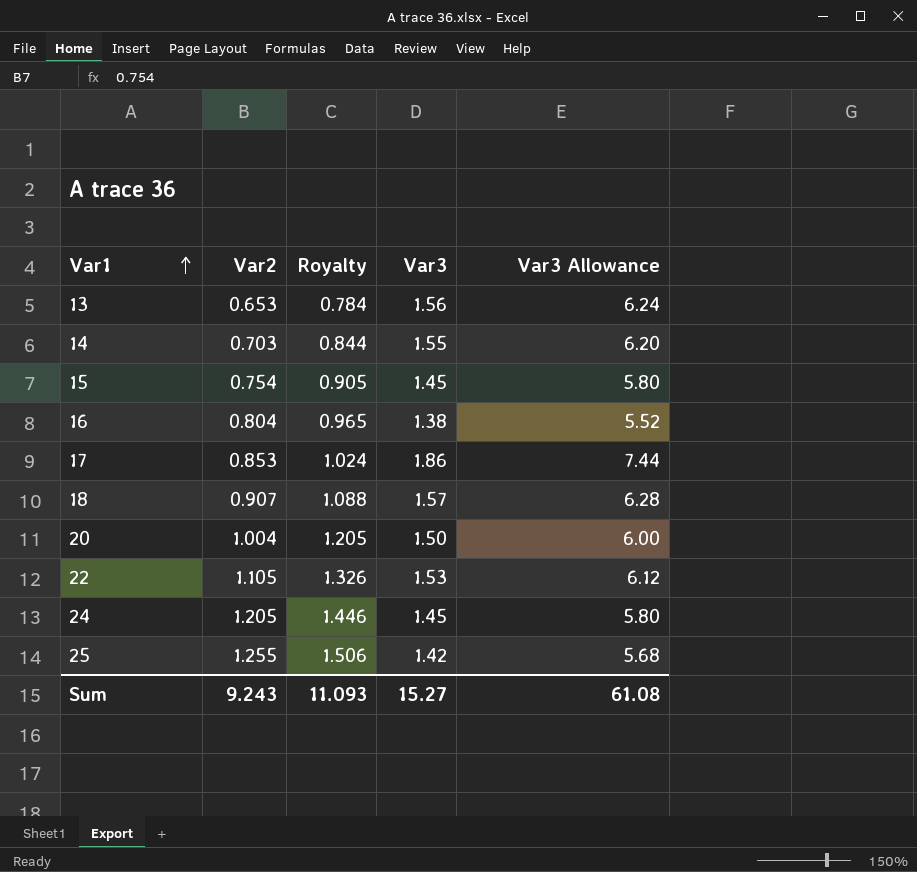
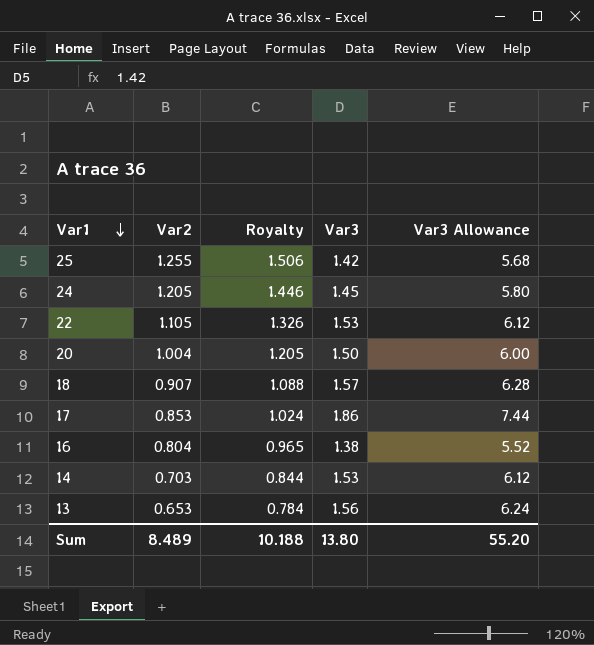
row order: Var1 ascending -> Var1 descending
row 15: 0.754 | 0.905 | 1.45 | 5.80 -> none
14 | Var3: 1.55 -> 1.53
14 | Var3 Allowance: 6.20 -> 6.12
Sum | Var2: 9.243 -> 8.489
Sum | Royalty: 11.093 -> 10.188
Sum | Var3: 15.27 -> 13.80
Sum | Var3 Allowance: 61.08 -> 55.20

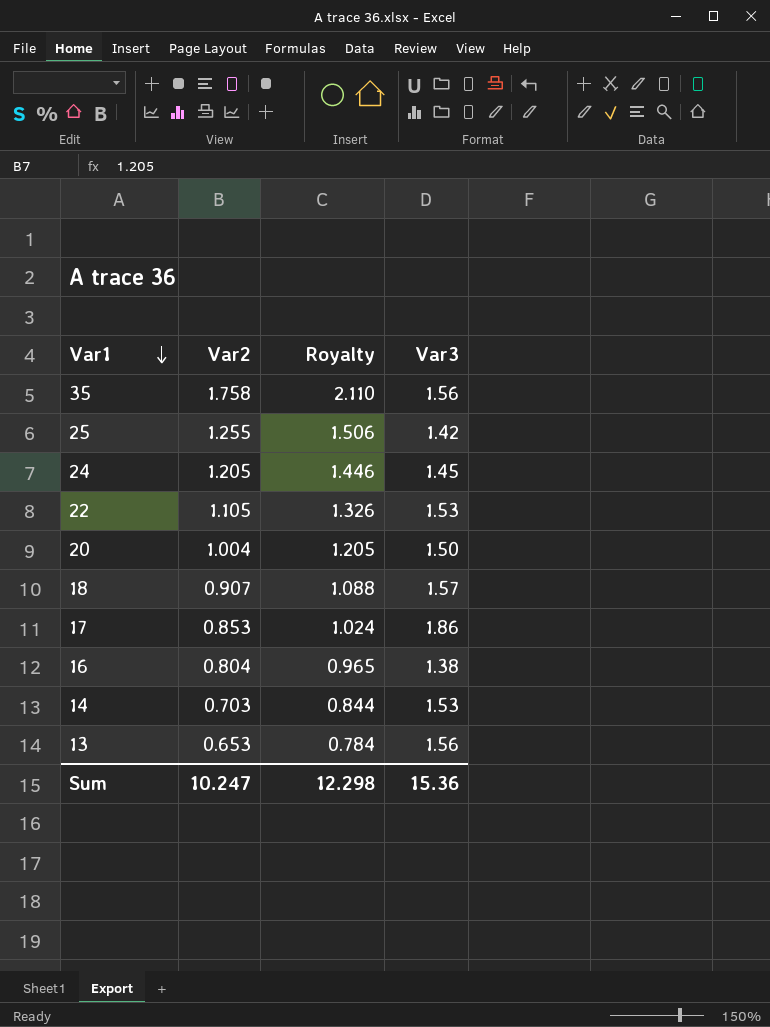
column Var3 Allowance | formula: [Var3] * 4 -> none
row 35: none -> 1.758 | 2.110 | 1.56
Sum | Var2: 8.489 -> 10.247
Sum | Royalty: 10.188 -> 12.298
Sum | Var3: 13.80 -> 15.36

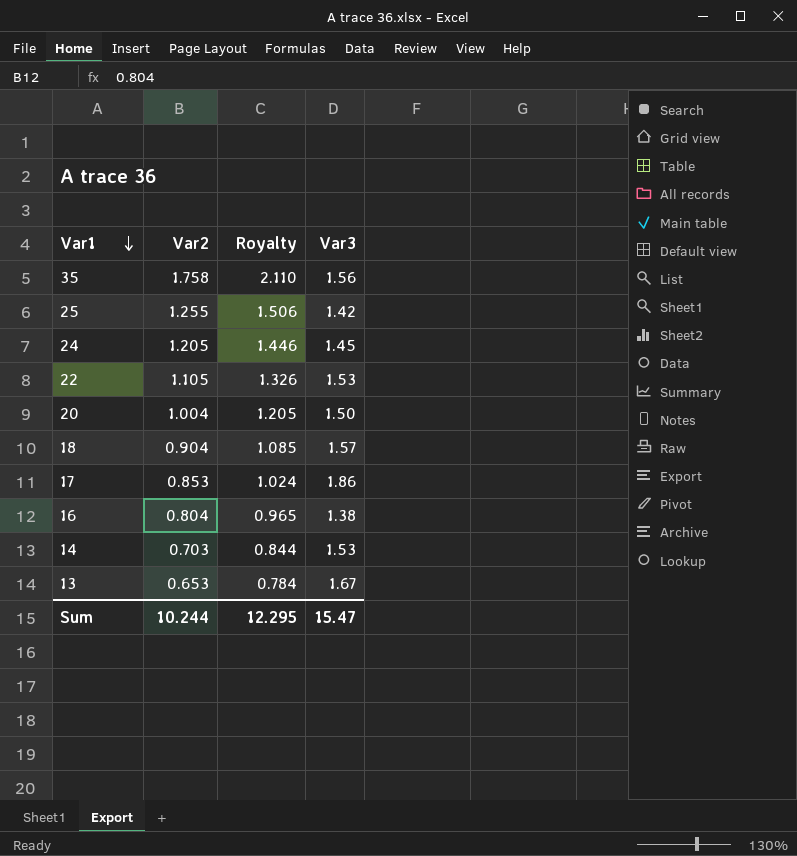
18 | Var2: 0.907 -> 0.904
18 | Royalty: 1.088 -> 1.085
13 | Var3: 1.56 -> 1.67
Sum | Var2: 10.247 -> 10.244
Sum | Royalty: 12.298 -> 12.295
Sum | Var3: 15.36 -> 15.47

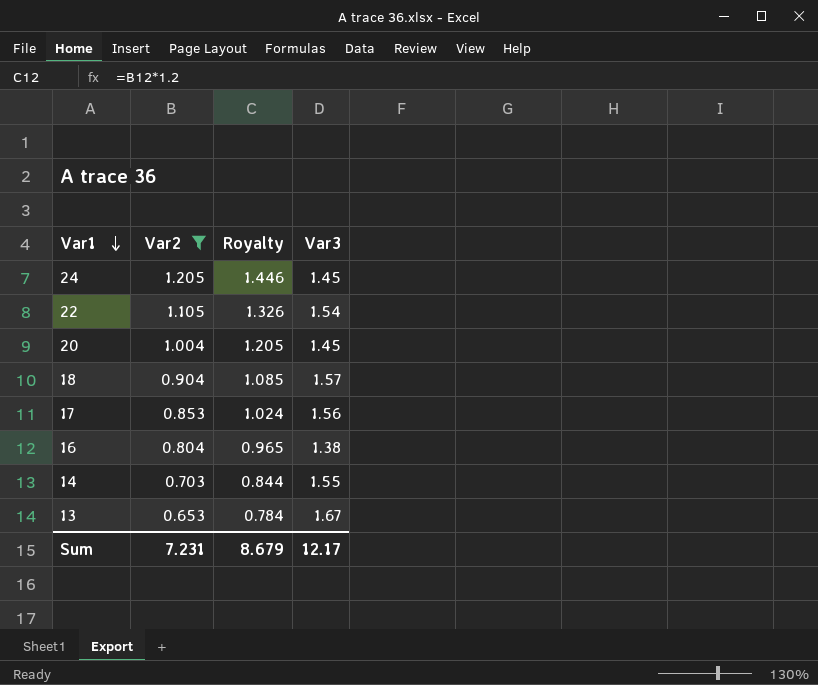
filter: none -> Var2 <= 1.205
22 | Var3: 1.53 -> 1.54
20 | Var3: 1.50 -> 1.45
17 | Var3: 1.86 -> 1.56
14 | Var3: 1.53 -> 1.55
Sum | Var2: 10.244 -> 7.231
Sum | Royalty: 12.295 -> 8.679
Sum | Var3: 15.47 -> 12.17

